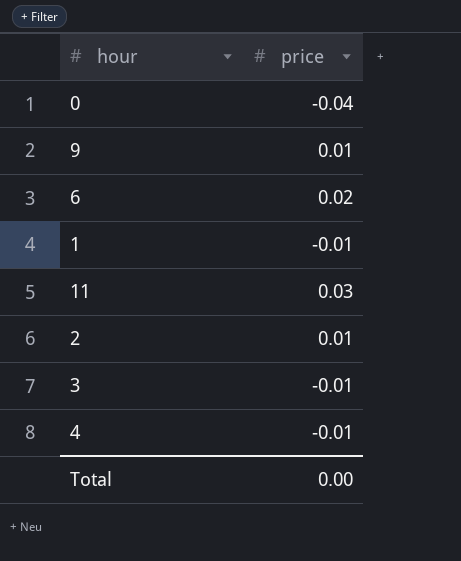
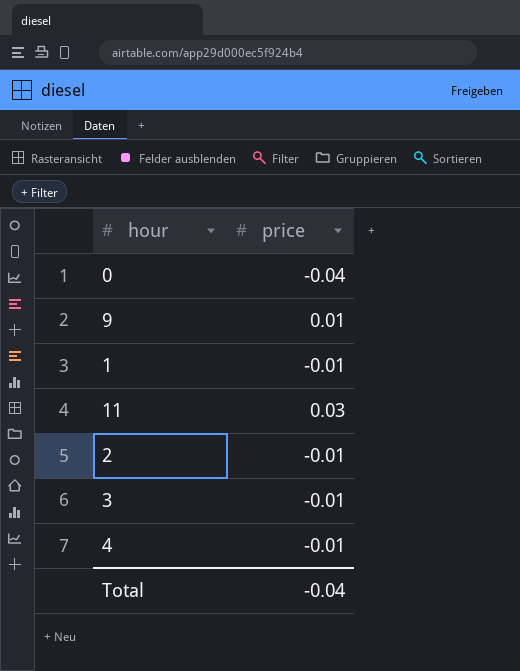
row 6: 0.02 -> none
2 | price: 0.01 -> -0.01
Total | price: 0.00 -> -0.04

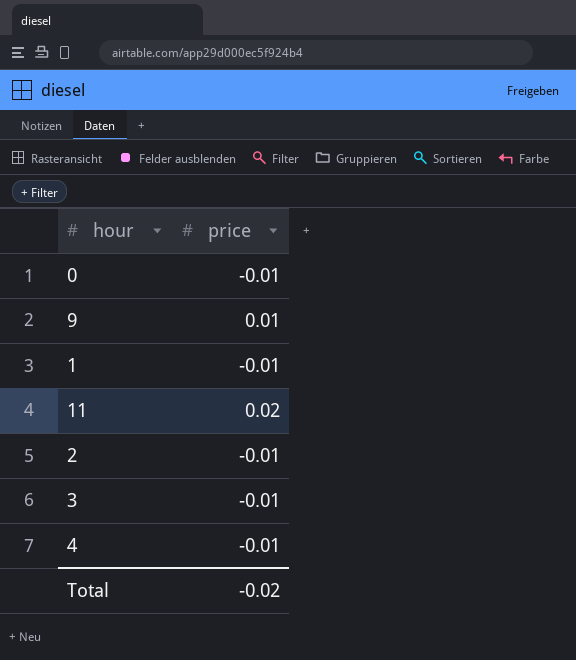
0 | price: -0.04 -> -0.01
11 | price: 0.03 -> 0.02
Total | price: -0.04 -> -0.02

